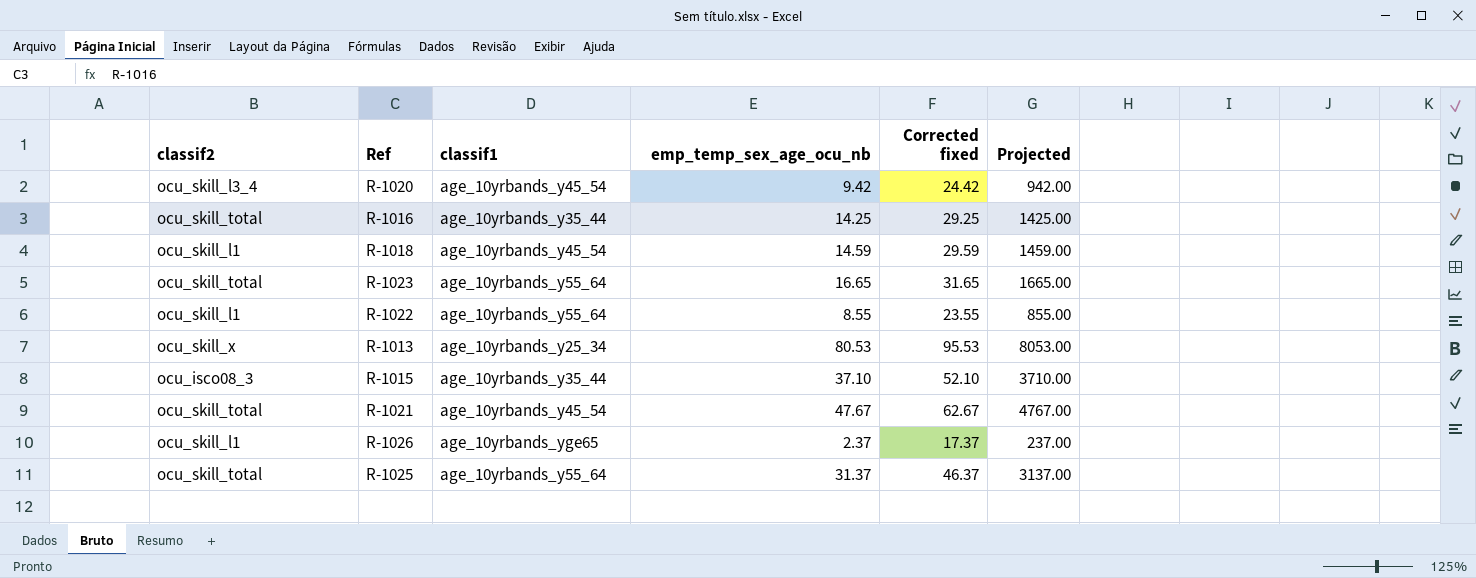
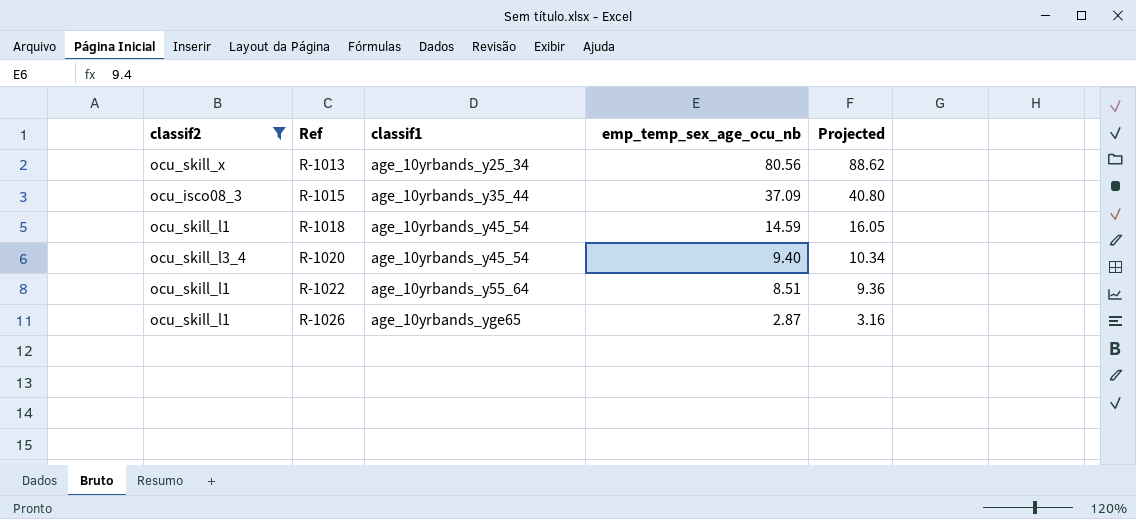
filter: none -> classif2 != ocu_skill_total
row order: none -> Ref ascending
column Corrected fixed | formula: [emp_temp_sex_age_ocu_nb] + 15 -> none
column Projected | formula: [emp_temp_sex_age_ocu_nb] * 100 -> [emp_temp_sex_age_ocu_nb] * 1.1
R-1013 | emp_temp_sex_age_ocu_nb: 80.53 -> 80.56
R-1015 | emp_temp_sex_age_ocu_nb: 37.10 -> 37.09
R-1020 | emp_temp_sex_age_ocu_nb: 9.42 -> 9.40
R-1022 | emp_temp_sex_age_ocu_nb: 8.55 -> 8.51
R-1026 | emp_temp_sex_age_ocu_nb: 2.37 -> 2.87

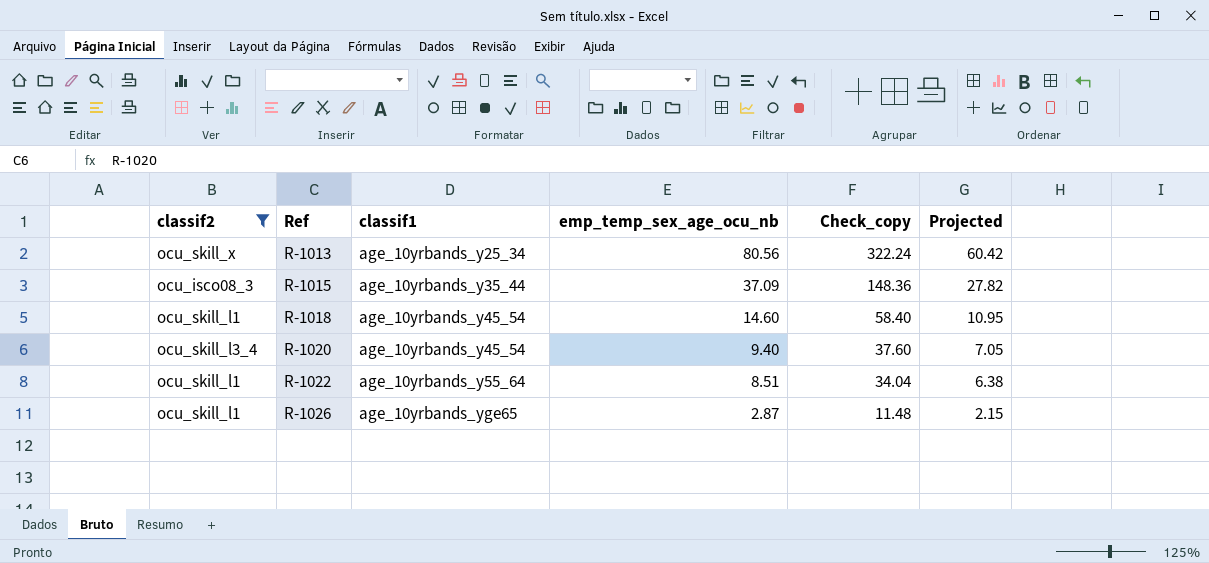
column Check_copy | formula: none -> [emp_temp_sex_age_ocu_nb] * 4
column Projected | formula: [emp_temp_sex_age_ocu_nb] * 1.1 -> [emp_temp_sex_age_ocu_nb] * 0.75
R-1018 | emp_temp_sex_age_ocu_nb: 14.59 -> 14.60

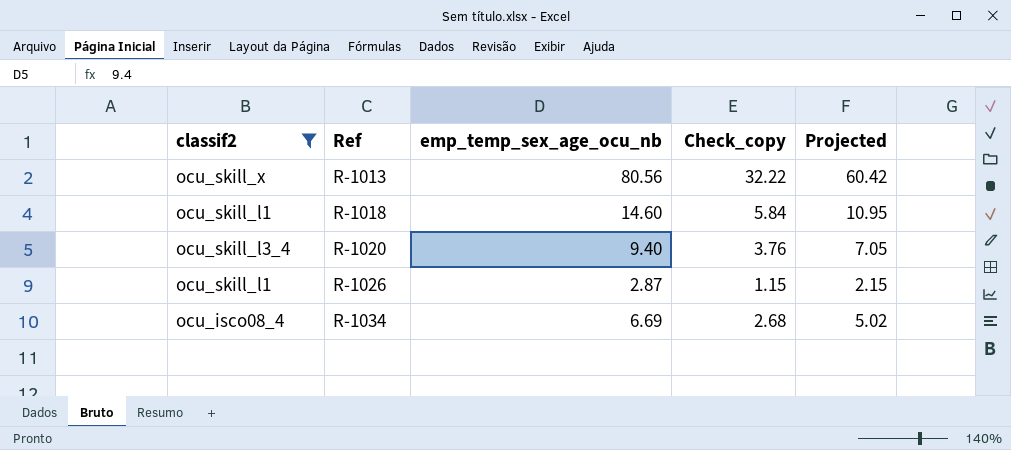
column classif1 | position: 3 -> none
column Check_copy | formula: [emp_temp_sex_age_ocu_nb] * 4 -> [emp_temp_sex_age_ocu_nb] * 0.4
row R-1015: ocu_isco08_3 | age_10yrbands_y35_44 | 37.09 | 148.36 | 27.82 -> none
row R-1022: ocu_skill_l1 | age_10yrbands_y55_64 | 8.51 | 34.04 | 6.38 -> none
row R-1034: none -> ocu_isco08_4 | 6.69 | 2.68 | 5.02

